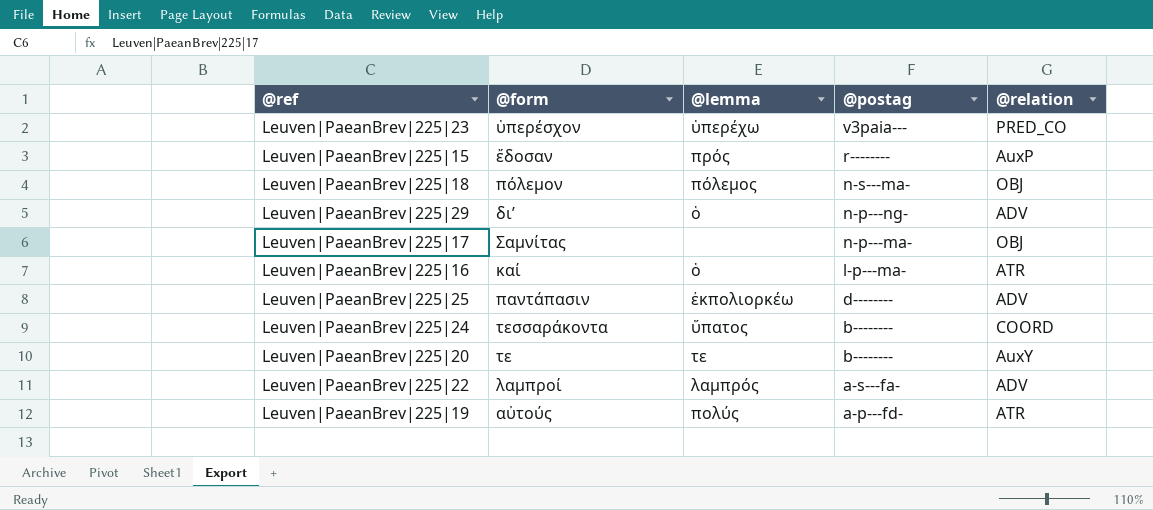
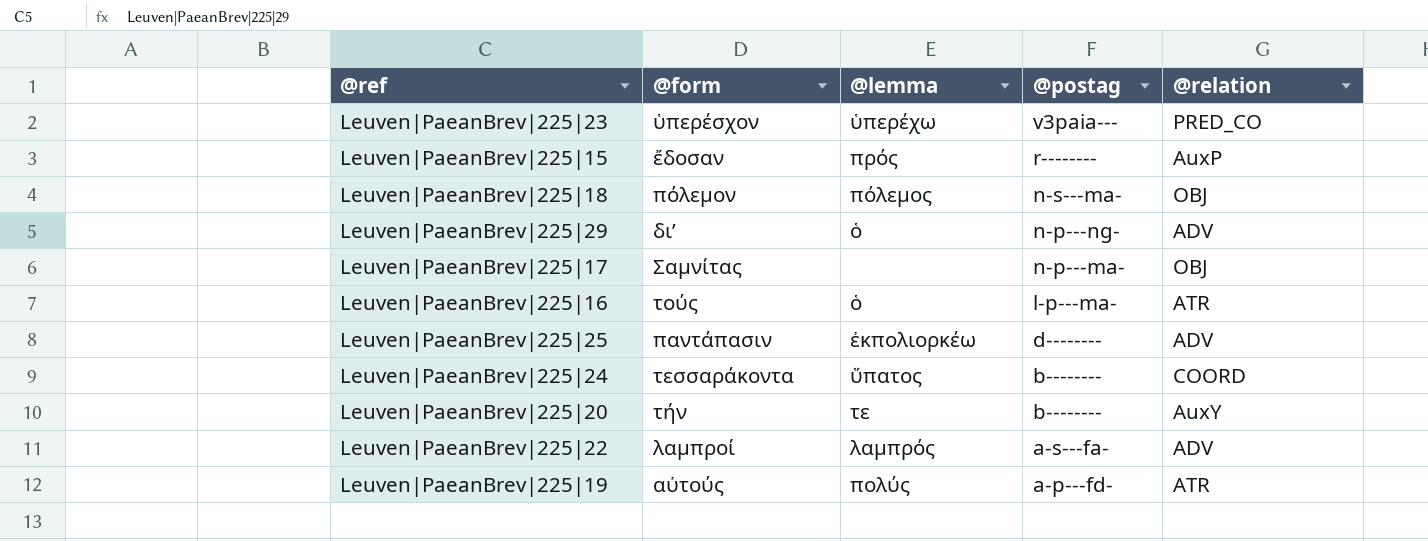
Leuven|PaeanBrev|225|16 | @form: καί -> τούς
Leuven|PaeanBrev|225|20 | @form: τε -> τήν

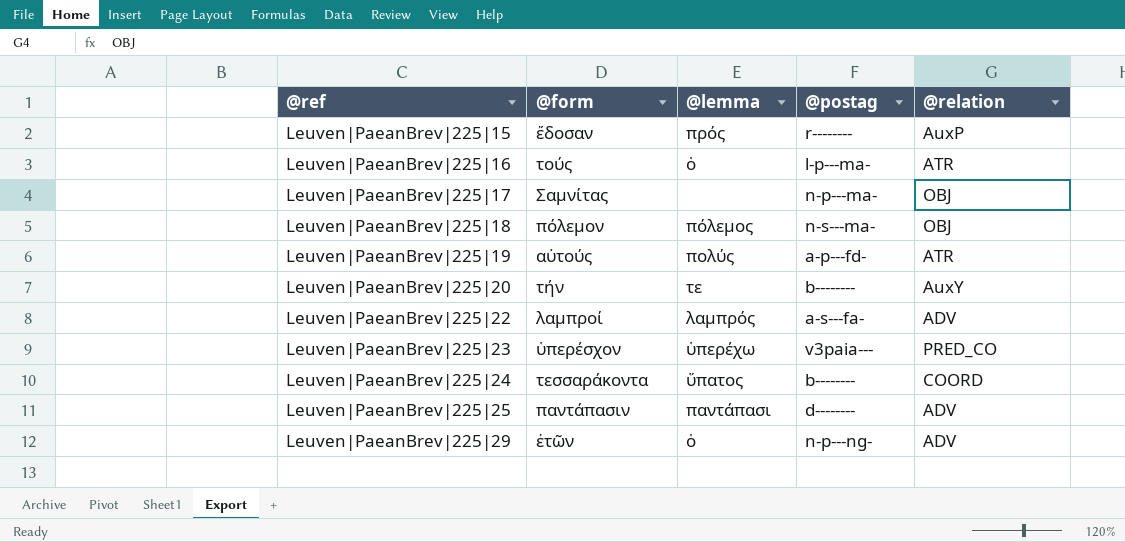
row order: @postag descending -> @ref ascending
Leuven|PaeanBrev|225|25 | @lemma: ἐκπολιορκέω -> παντάπασι
Leuven|PaeanBrev|225|29 | @form: διʼ -> ἐτῶν

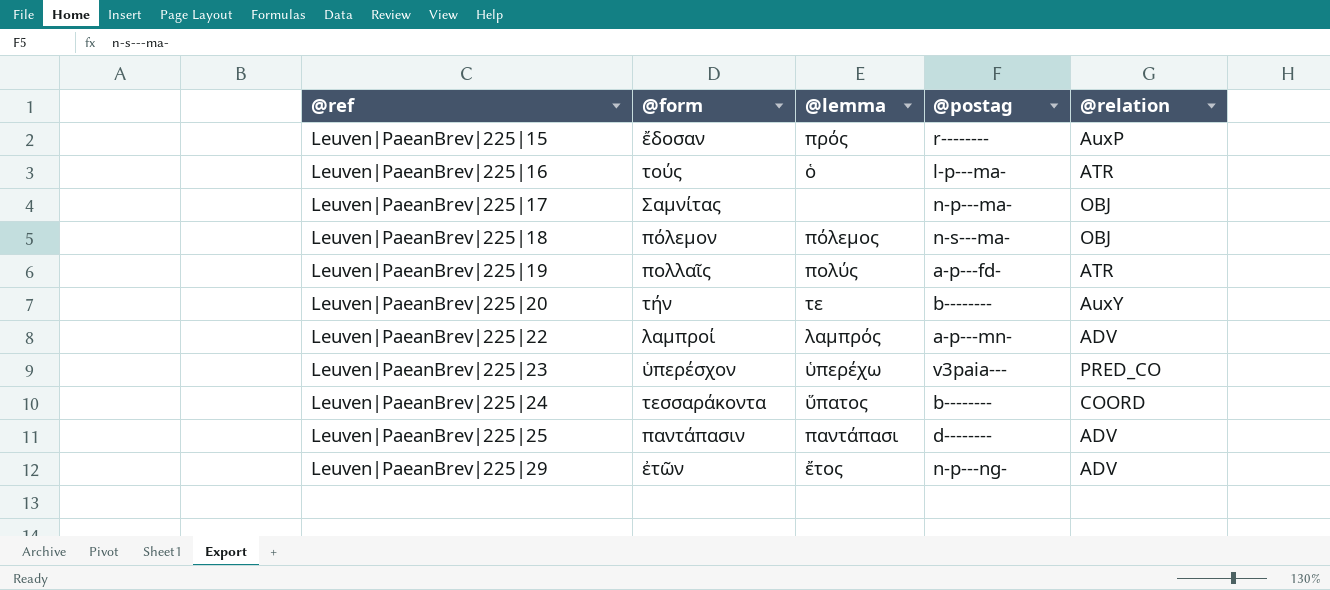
Leuven|PaeanBrev|225|19 | @form: αὐτούς -> πολλαῖς
Leuven|PaeanBrev|225|22 | @postag: a-s---fa- -> a-p---mn-
Leuven|PaeanBrev|225|29 | @lemma: ὁ -> ἔτος

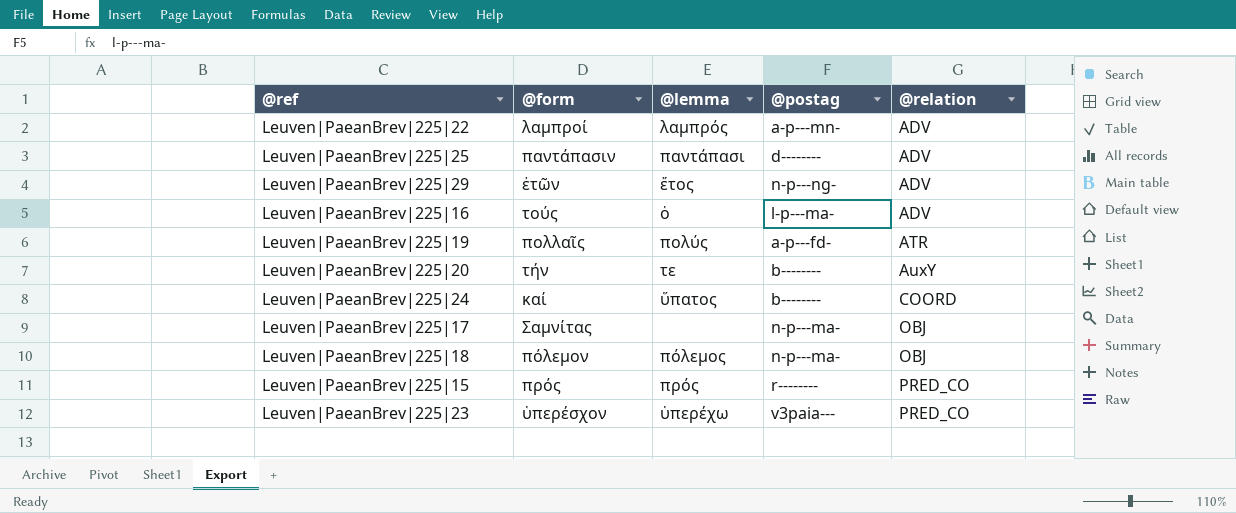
row order: @ref ascending -> @relation ascending
Leuven|PaeanBrev|225|16 | @relation: ATR -> ADV
Leuven|PaeanBrev|225|24 | @form: τεσσαράκοντα -> καί
Leuven|PaeanBrev|225|18 | @postag: n-s---ma- -> n-p---ma-
Leuven|PaeanBrev|225|15 | @form: ἔδοσαν -> πρός
Leuven|PaeanBrev|225|15 | @relation: AuxP -> PRED_CO

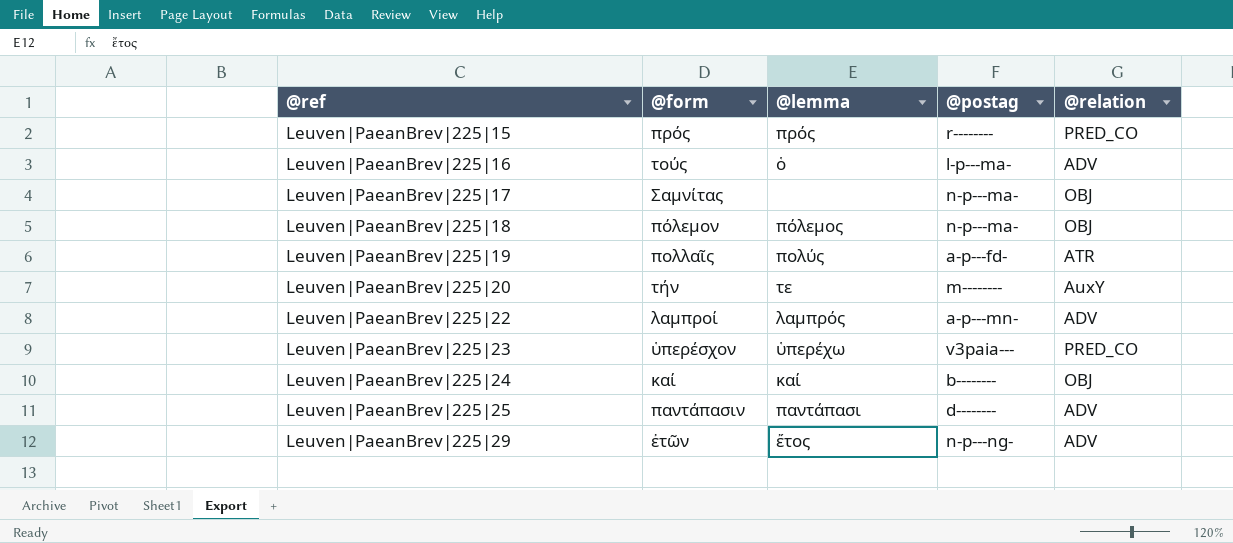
row order: @relation ascending -> @ref ascending
Leuven|PaeanBrev|225|20 | @postag: b-------- -> m--------
Leuven|PaeanBrev|225|24 | @lemma: ὕπατος -> καί
Leuven|PaeanBrev|225|24 | @relation: COORD -> OBJ

